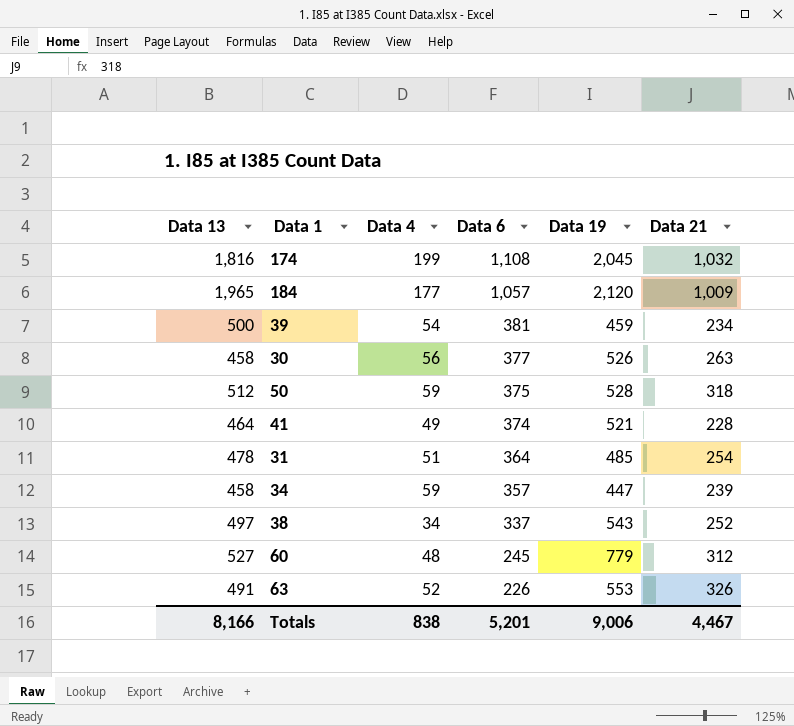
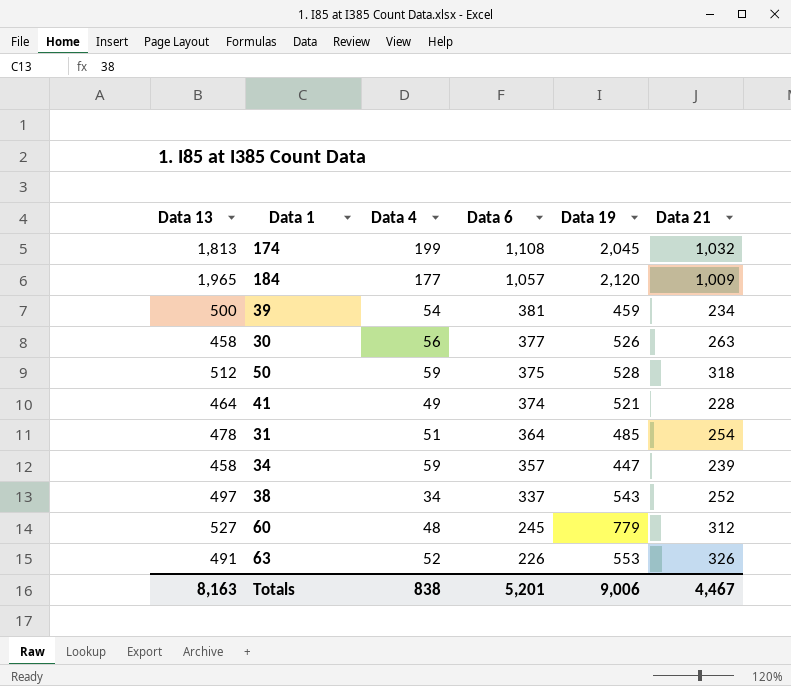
174 | Data 13: 1,816 -> 1,813
Totals | Data 13: 8,166 -> 8,163

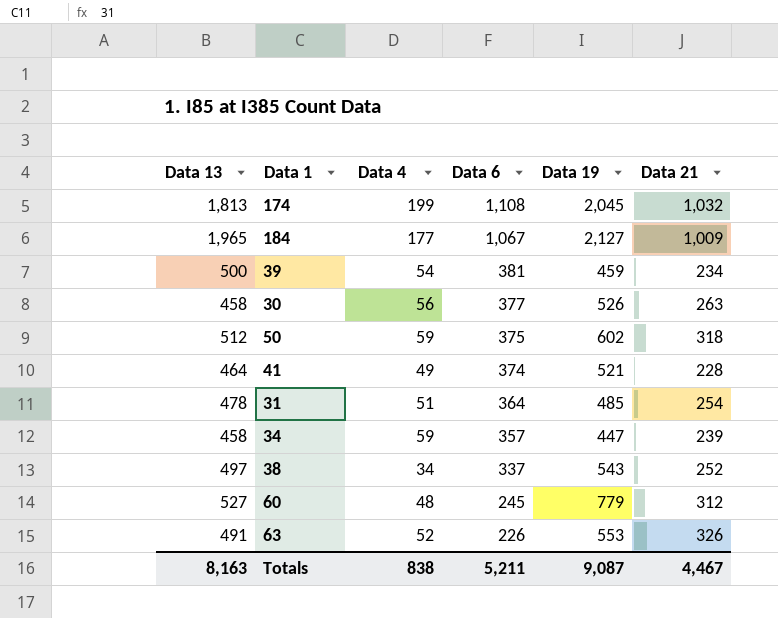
184 | Data 6: 1,057 -> 1,067
184 | Data 19: 2,120 -> 2,127
50 | Data 19: 528 -> 602
Totals | Data 6: 5,201 -> 5,211
Totals | Data 19: 9,006 -> 9,087

